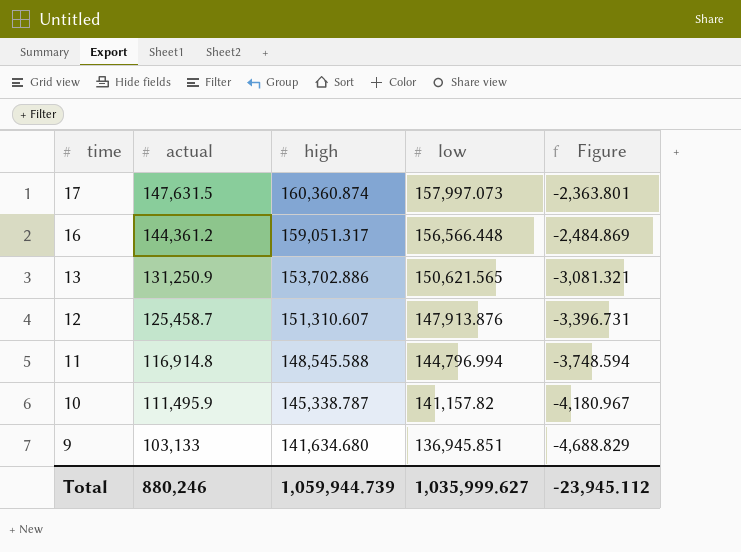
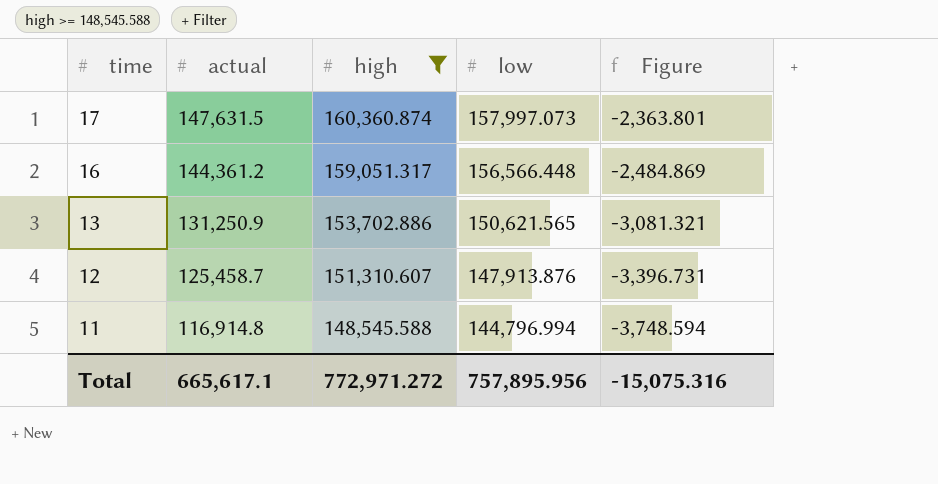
filter: none -> high >= 148,545.588
Total | actual: 880,246 -> 665,617.1
Total | high: 1,059,944.739 -> 772,971.272
Total | low: 1,035,999.627 -> 757,895.956
Total | Figure: -23,945.112 -> -15,075.316

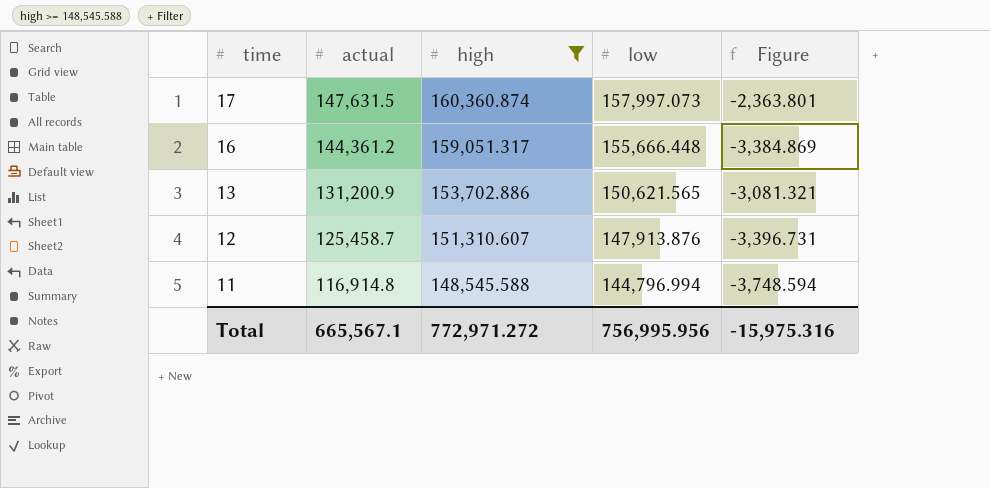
16 | low: 156,566.448 -> 155,666.448
16 | Figure: -2,484.869 -> -3,384.869
13 | actual: 131,250.9 -> 131,200.9
Total | actual: 665,617.1 -> 665,567.1
Total | low: 757,895.956 -> 756,995.956
Total | Figure: -15,075.316 -> -15,975.316

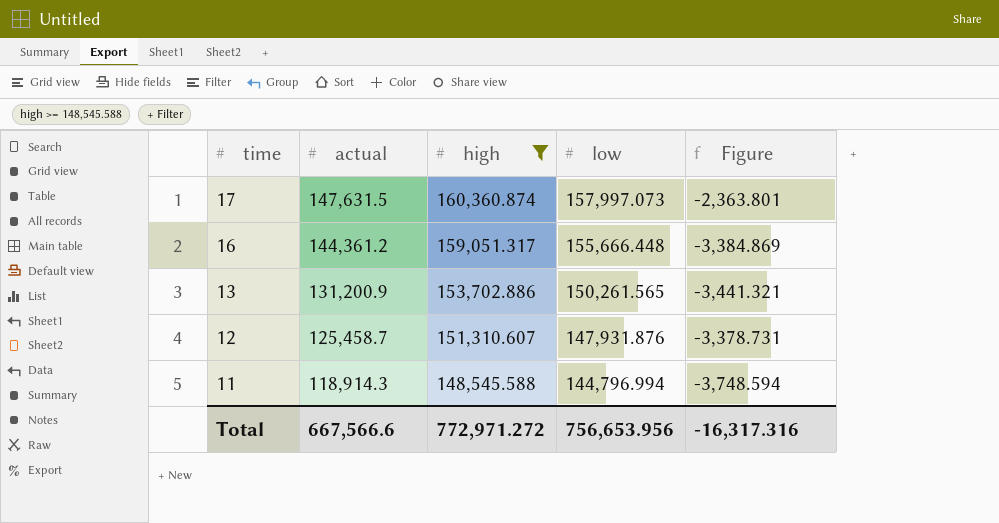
13 | low: 150,621.565 -> 150,261.565
13 | Figure: -3,081.321 -> -3,441.321
12 | low: 147,913.876 -> 147,931.876
12 | Figure: -3,396.731 -> -3,378.731
11 | actual: 116,914.8 -> 118,914.3
Total | actual: 665,567.1 -> 667,566.6
Total | low: 756,995.956 -> 756,653.956
Total | Figure: -15,975.316 -> -16,317.316

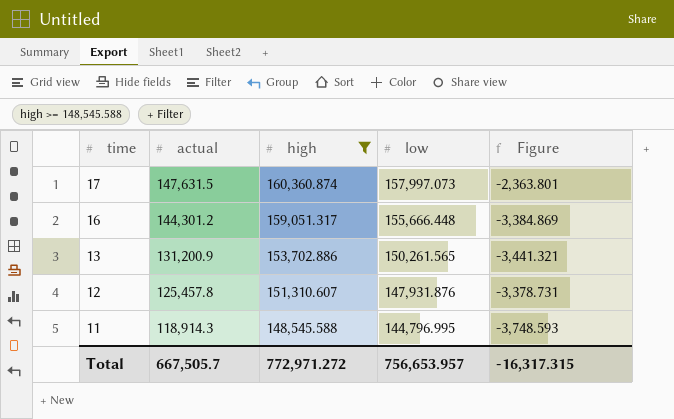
16 | actual: 144,361.2 -> 144,301.2
12 | actual: 125,458.7 -> 125,457.8
11 | low: 144,796.994 -> 144,796.995
11 | Figure: -3,748.594 -> -3,748.593
Total | actual: 667,566.6 -> 667,505.7
Total | low: 756,653.956 -> 756,653.957
Total | Figure: -16,317.316 -> -16,317.315

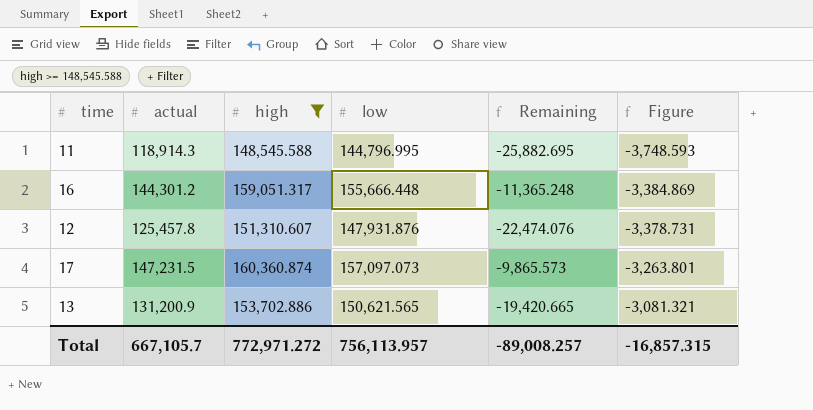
row order: time descending -> Figure ascending
column Remaining | formula: none -> [actual] - [low]
17 | actual: 147,631.5 -> 147,231.5
17 | low: 157,997.073 -> 157,097.073
17 | Figure: -2,363.801 -> -3,263.801
13 | low: 150,261.565 -> 150,621.565
13 | Figure: -3,441.321 -> -3,081.321
Total | actual: 667,505.7 -> 667,105.7
Total | low: 756,653.957 -> 756,113.957
Total | Figure: -16,317.315 -> -16,857.315

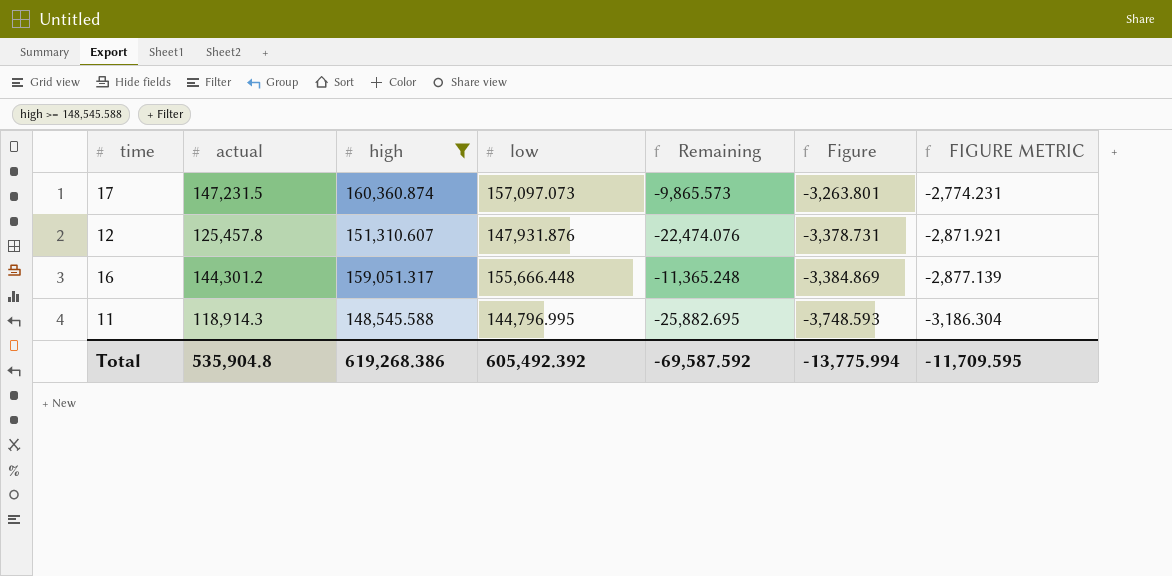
row order: Figure ascending -> Figure descending
column FIGURE METRIC | formula: none -> [Figure] * 0.85
row 13: 131,200.9 | 153,702.886 | 150,621.565 | -19,420.665 | -3,081.321 -> none
Total | actual: 667,105.7 -> 535,904.8
Total | high: 772,971.272 -> 619,268.386
Total | low: 756,113.957 -> 605,492.392
Total | Remaining: -89,008.257 -> -69,587.592
Total | Figure: -16,857.315 -> -13,775.994

